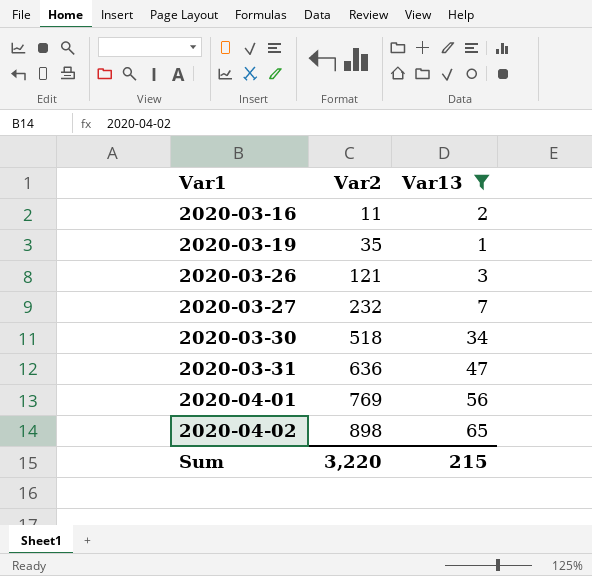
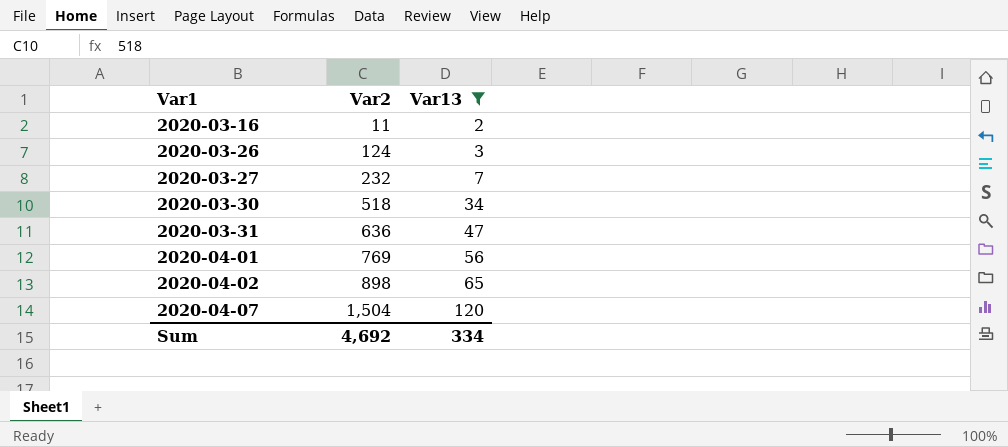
row 2020-03-19: 35 | 1 -> none
2020-03-26 | Var2: 121 -> 124
row 2020-04-07: none -> 1,504 | 120
Sum | Var2: 3,220 -> 4,692
Sum | Var13: 215 -> 334

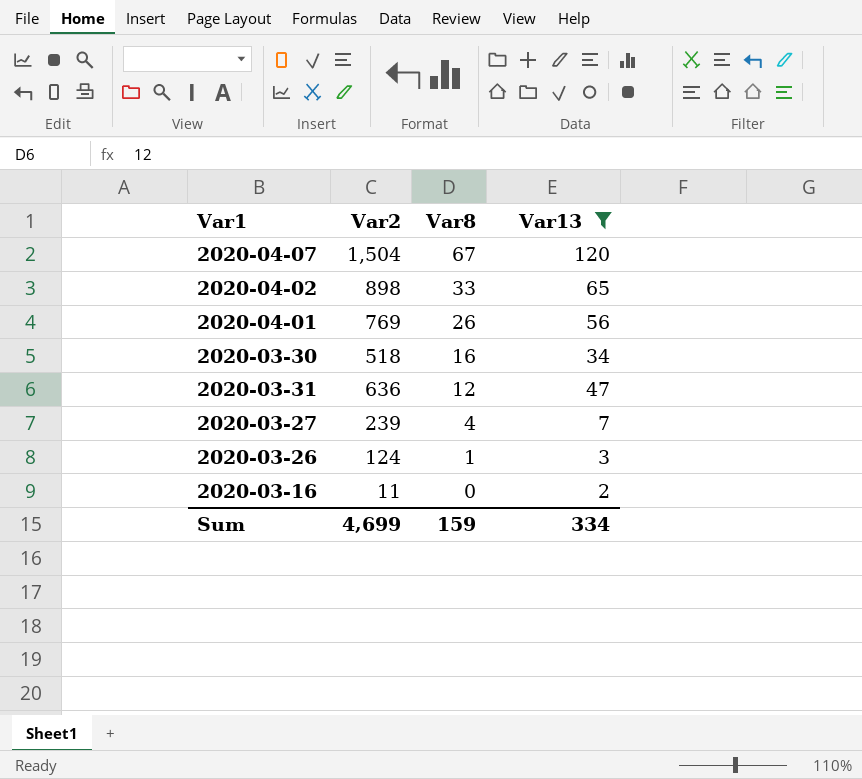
row order: Var1 ascending -> Var8 descending
column Var8 | position: none -> 3
2020-03-27 | Var2: 232 -> 239
Sum | Var2: 4,692 -> 4,699

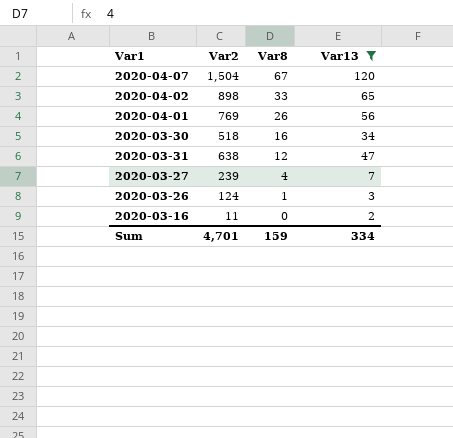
2020-03-31 | Var2: 636 -> 638
Sum | Var2: 4,699 -> 4,701

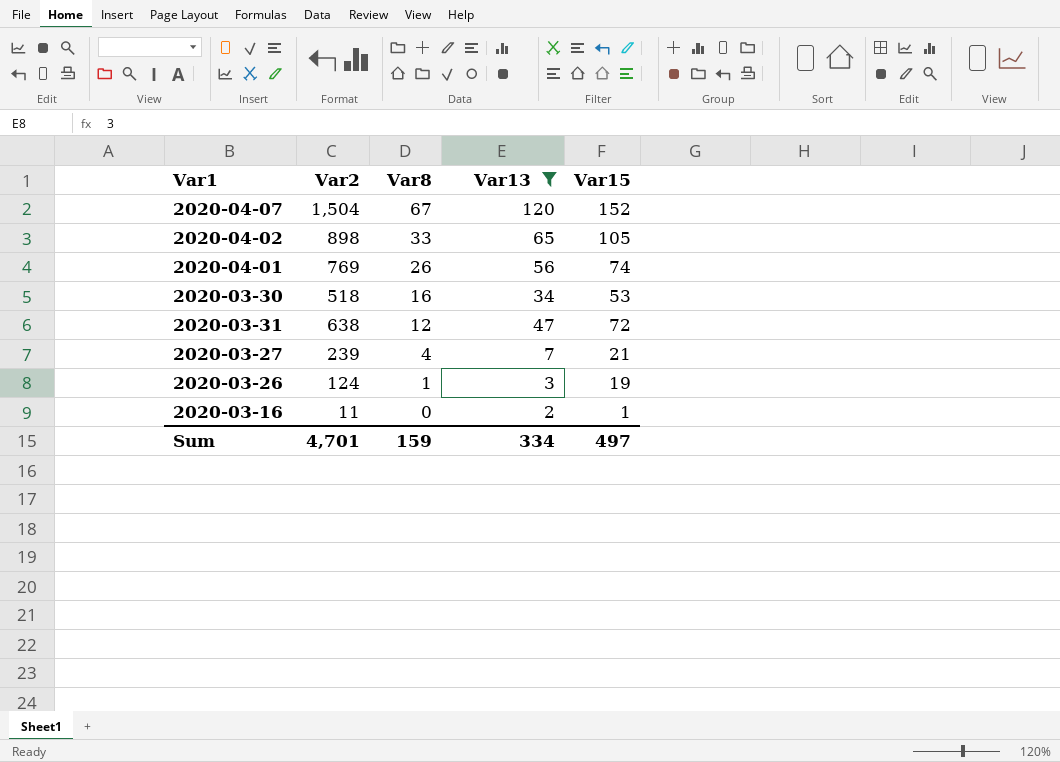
column Var15 | position: none -> 5

